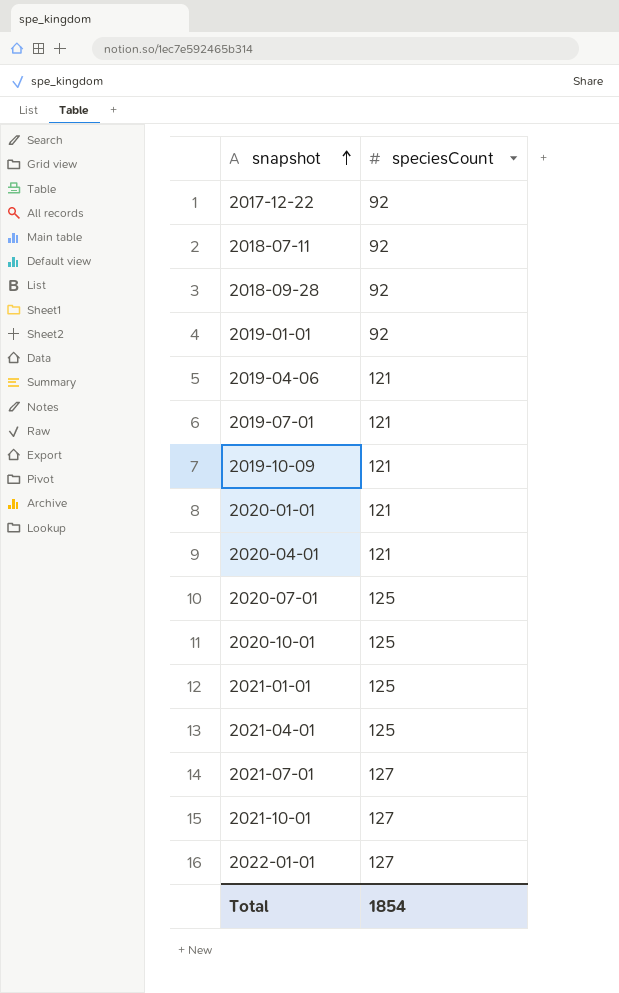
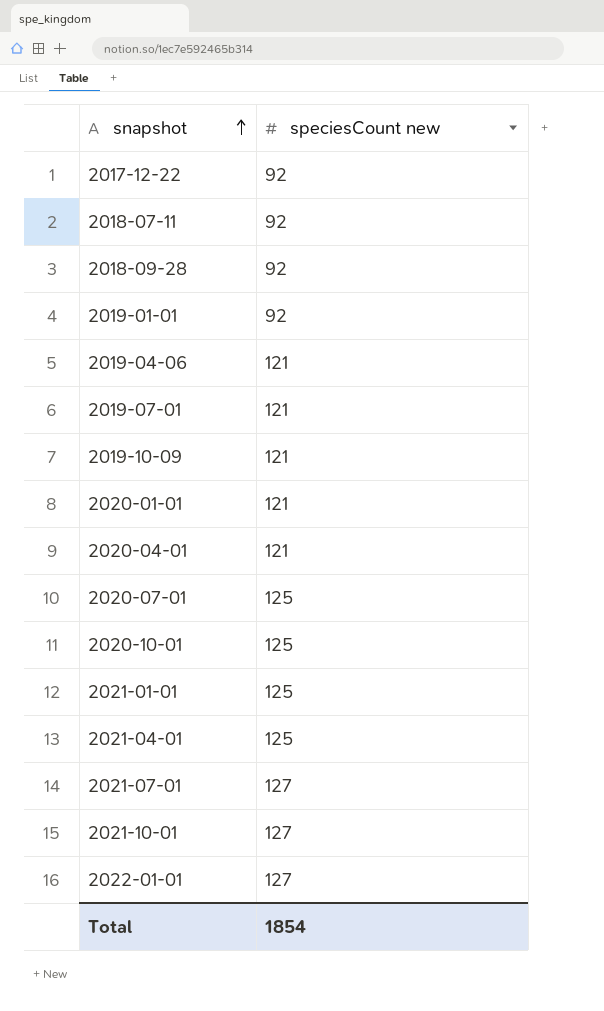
column name: speciesCount -> speciesCount new

